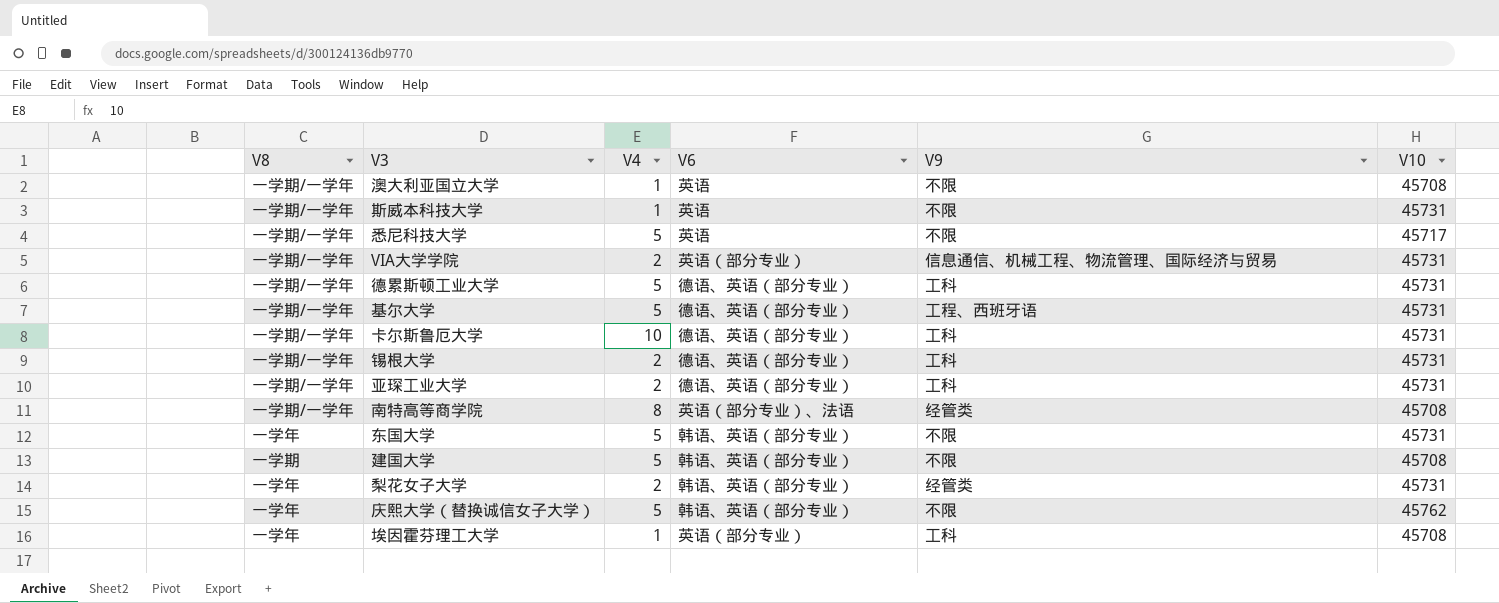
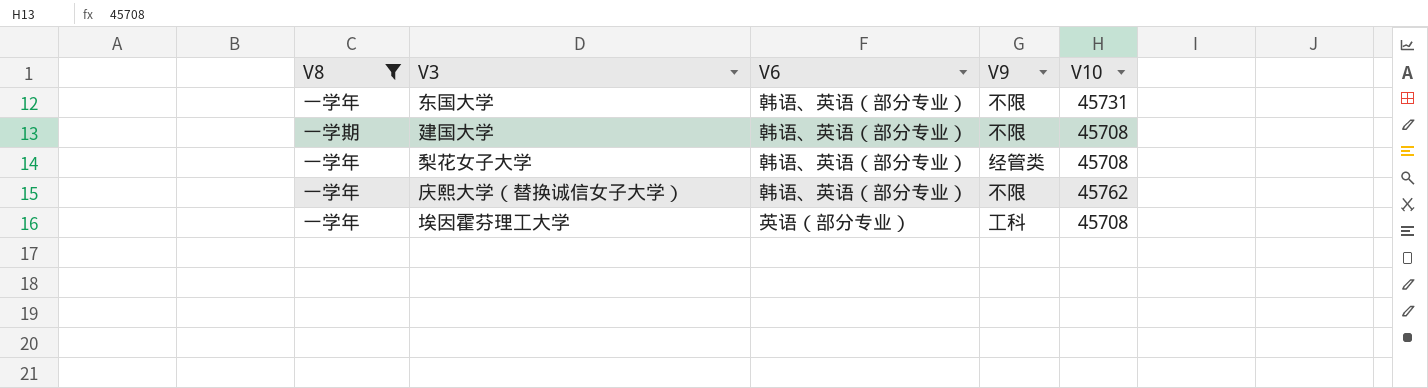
filter: none -> V8 != 一学期/一学年
column V4 | position: 3 -> none
梨花女子大学 | V10: 45731 -> 45708

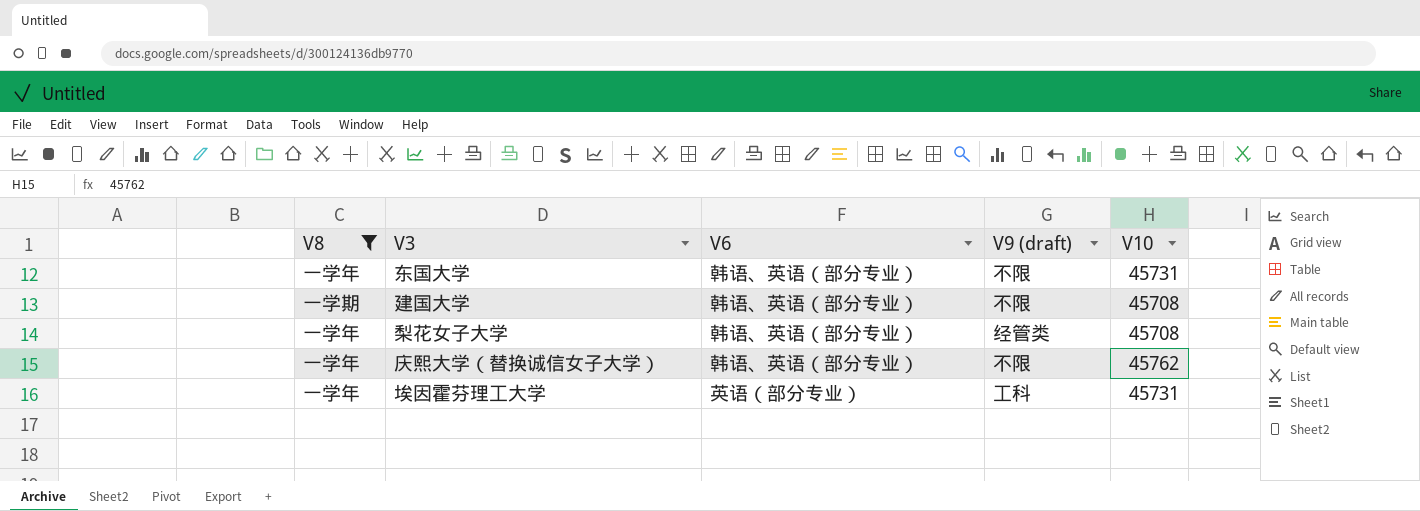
column name: V9 -> V9 (draft)
埃因霍芬理工大学 | V10: 45708 -> 45731

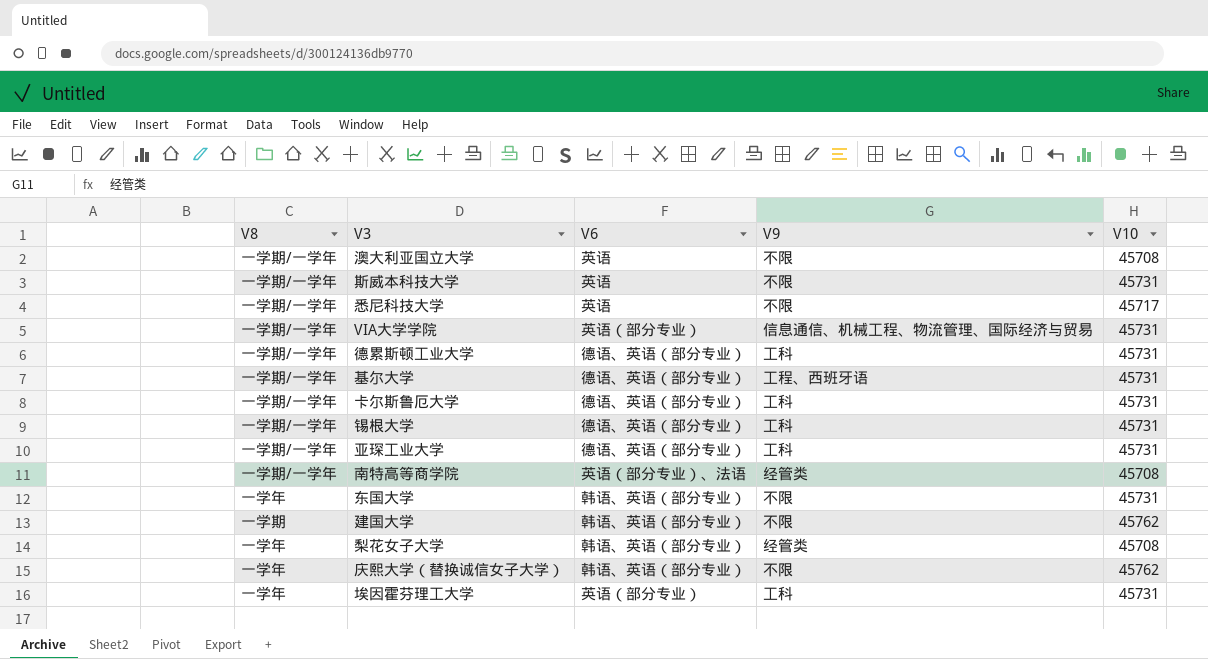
filter: V8 != 一学期/一学年 -> none
column name: V9 (draft) -> V9
建国大学 | V10: 45708 -> 45762

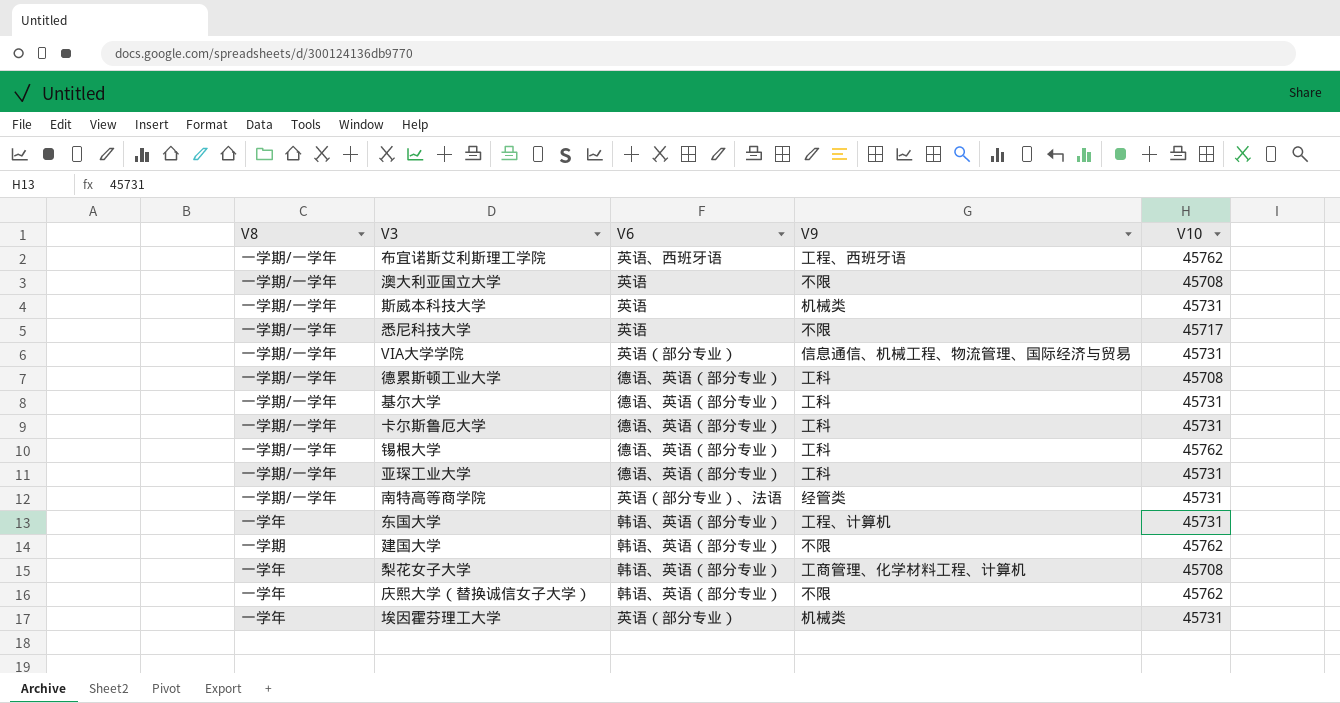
row 布宜诺斯艾利斯理工学院: none -> 一学期/一学年 | 英语、西班牙语 | 工程、西班牙语 | 45762
斯威本科技大学 | V9: 不限 -> 机械类
德累斯顿工业大学 | V10: 45731 -> 45708
基尔大学 | V9: 工程、西班牙语 -> 工科
锡根大学 | V10: 45731 -> 45762
南特高等商学院 | V10: 45708 -> 45731
东国大学 | V9: 不限 -> 工程、计算机
梨花女子大学 | V9: 经管类 -> 工商管理、化学材料工程、计算机
埃因霍芬理工大学 | V9: 工科 -> 机械类

